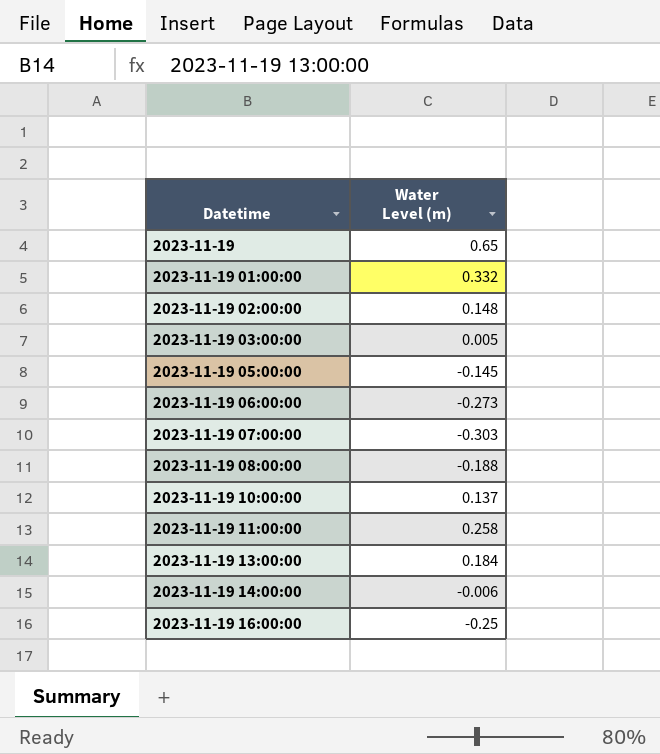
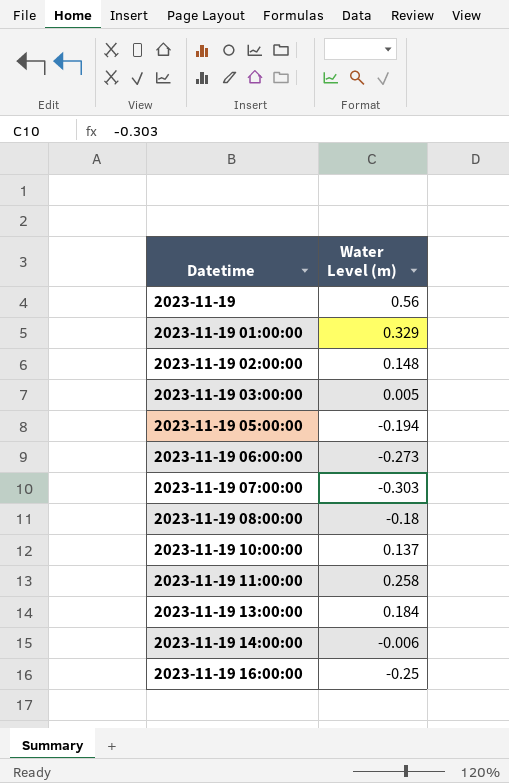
2023-11-19 | Water Level (m): 0.65 -> 0.56
2023-11-19 01:00:00 | Water Level (m): 0.332 -> 0.329
2023-11-19 05:00:00 | Water Level (m): -0.145 -> -0.194
2023-11-19 08:00:00 | Water Level (m): -0.188 -> -0.18

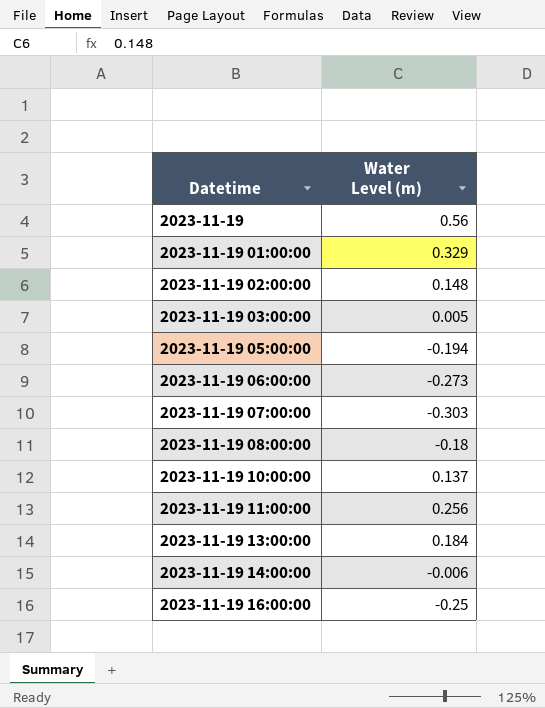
2023-11-19 11:00:00 | Water Level (m): 0.258 -> 0.256

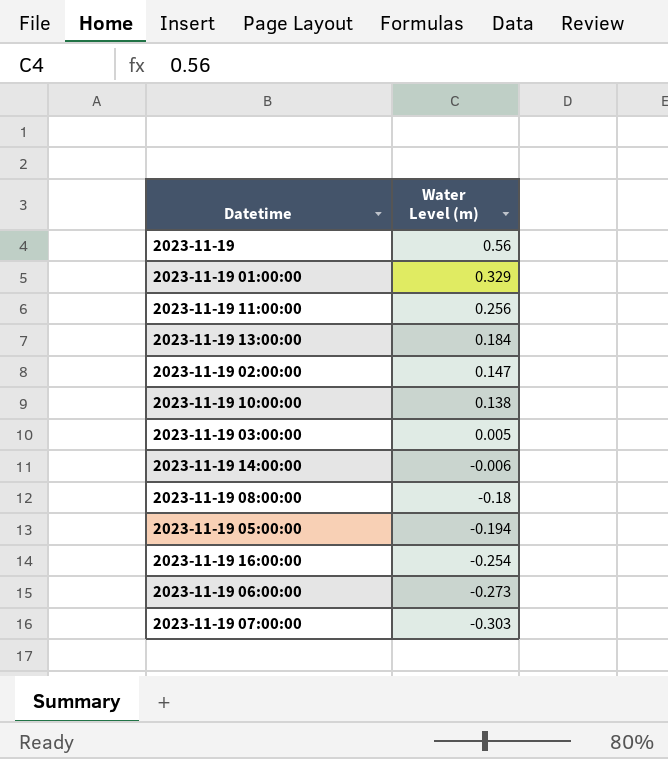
row order: Datetime ascending -> Water Level (m) descending
2023-11-19 02:00:00 | Water Level (m): 0.148 -> 0.147
2023-11-19 10:00:00 | Water Level (m): 0.137 -> 0.138
2023-11-19 16:00:00 | Water Level (m): -0.25 -> -0.254

